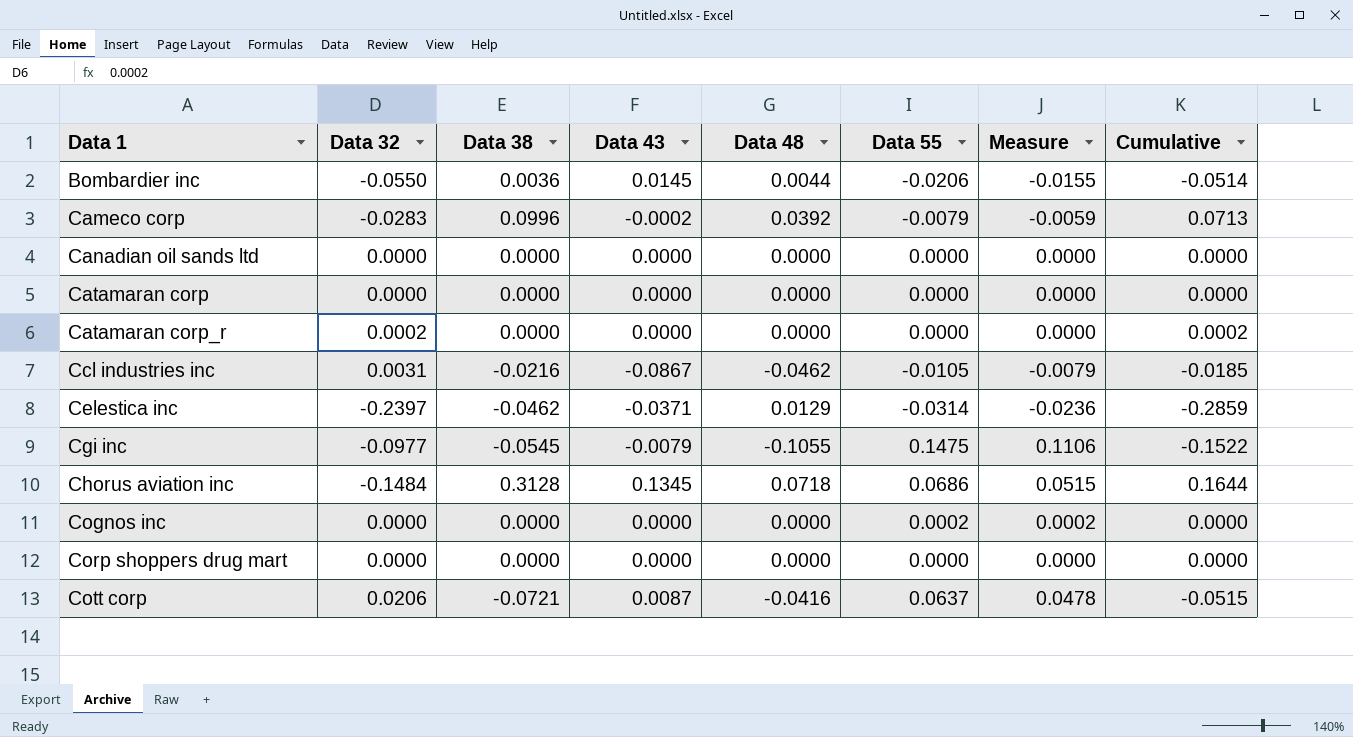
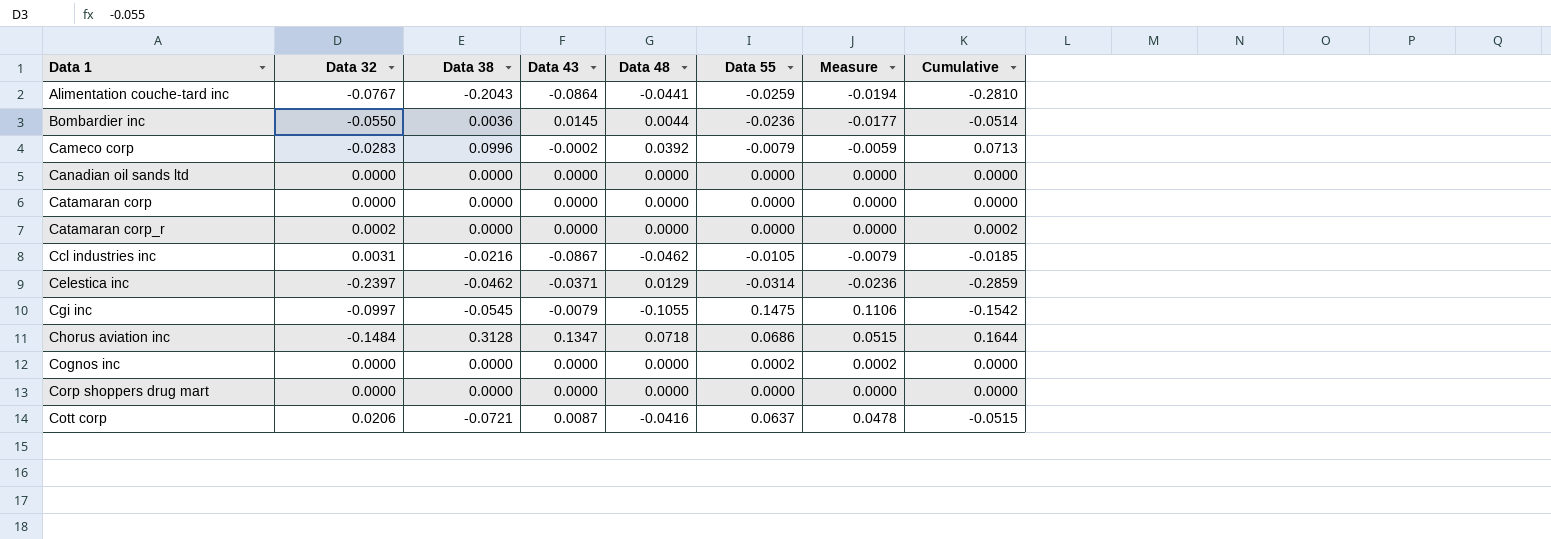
row Alimentation couche-tard inc: none -> -0.0767 | -0.2043 | -0.0864 | -0.0441 | -0.0259 | -0.0194 | -0.2810
Bombardier inc | Data 55: -0.0206 -> -0.0236
Bombardier inc | Measure: -0.0155 -> -0.0177
Cgi inc | Data 32: -0.0977 -> -0.0997
Cgi inc | Cumulative: -0.1522 -> -0.1542
Chorus aviation inc | Data 43: 0.1345 -> 0.1347

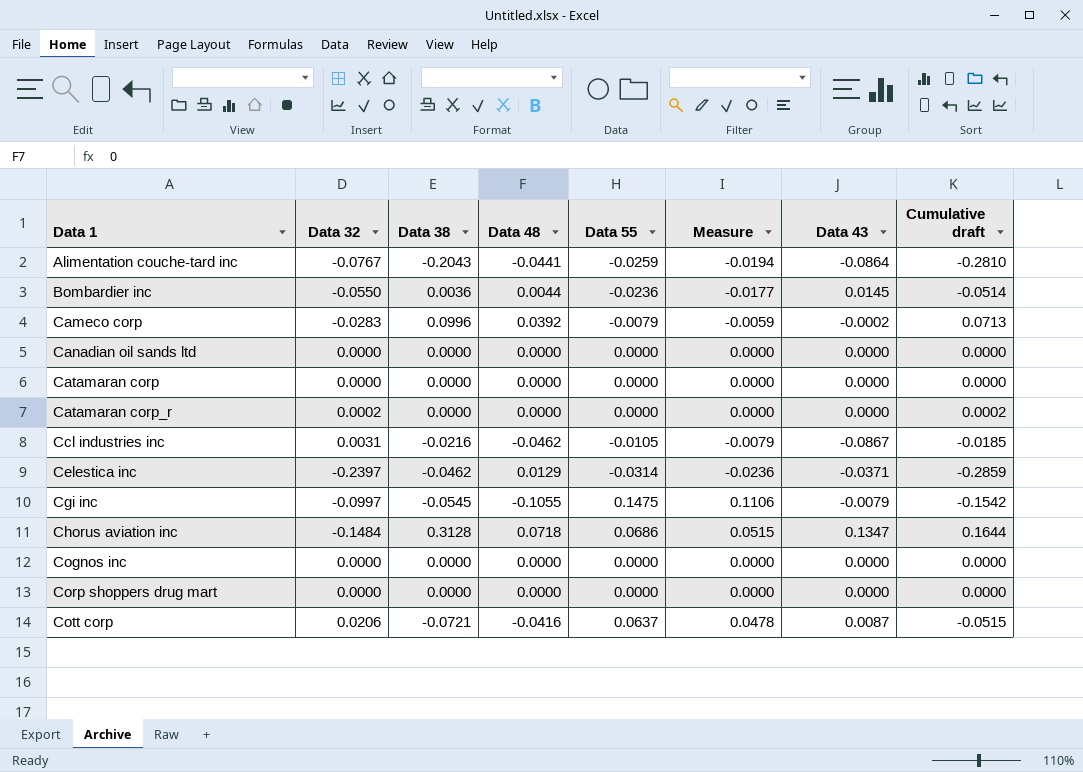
column Data 43 | position: 4 -> 7
column name: Cumulative -> Cumulative draft
Cognos inc | Data 55: 0.0002 -> 0.0000
Cognos inc | Measure: 0.0002 -> 0.0000

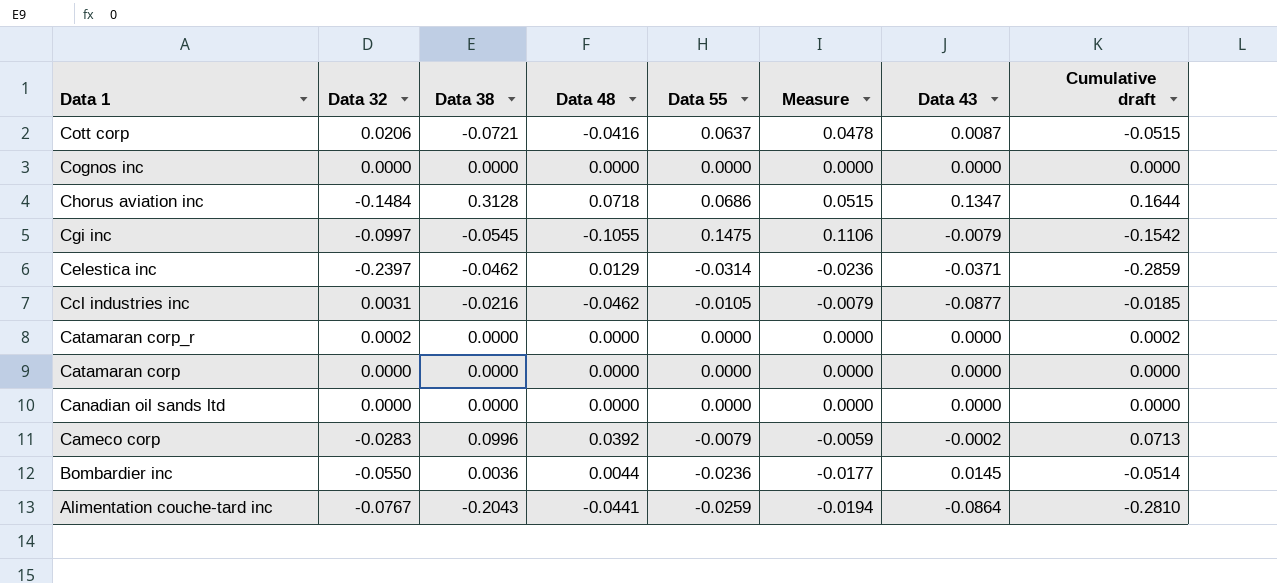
row order: Data 1 ascending -> Data 1 descending
row Corp shoppers drug mart: 0.0000 | 0.0000 | 0.0000 | 0.0000 | 0.0000 | 0.0000 | 0.0000 -> none
Ccl industries inc | Data 43: -0.0867 -> -0.0877

